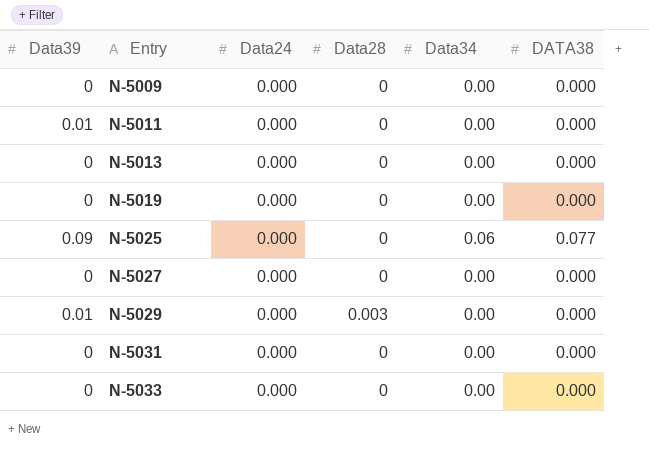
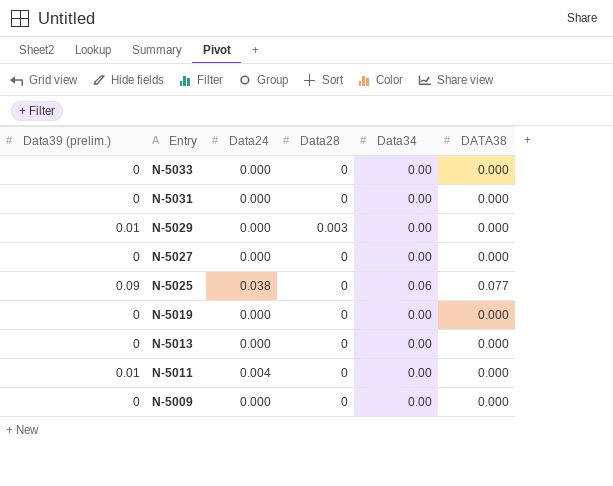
row order: Entry ascending -> Entry descending
column name: Data39 -> Data39 (prelim.)
N-5025 | Data24: 0.000 -> 0.038
N-5011 | Data24: 0.000 -> 0.004

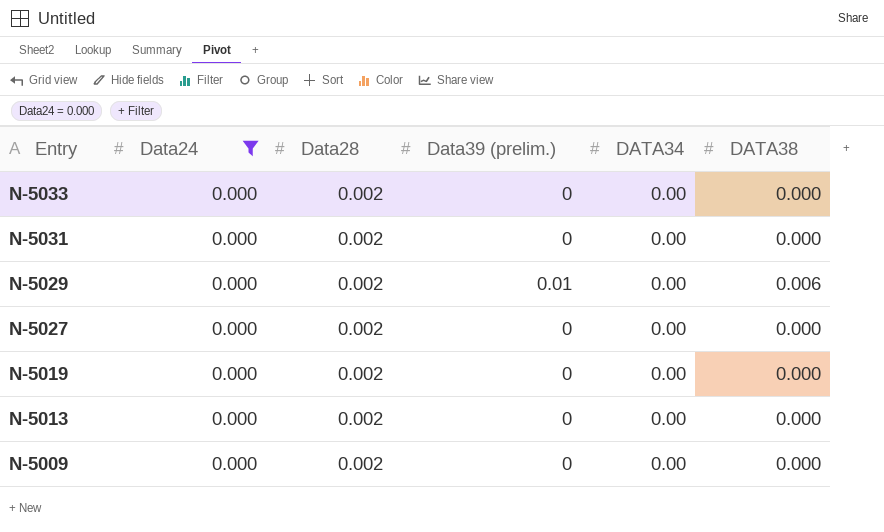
filter: none -> Data24 = 0.000
column Data39 (prelim.) | position: 1 -> 4
column name: Data34 -> DATA34
N-5033 | Data28: 0 -> 0.002
N-5031 | Data28: 0 -> 0.002
N-5029 | Data28: 0.003 -> 0.002
N-5029 | DATA38: 0.000 -> 0.006
N-5027 | Data28: 0 -> 0.002
N-5019 | Data28: 0 -> 0.002
N-5013 | Data28: 0 -> 0.002
N-5009 | Data28: 0 -> 0.002

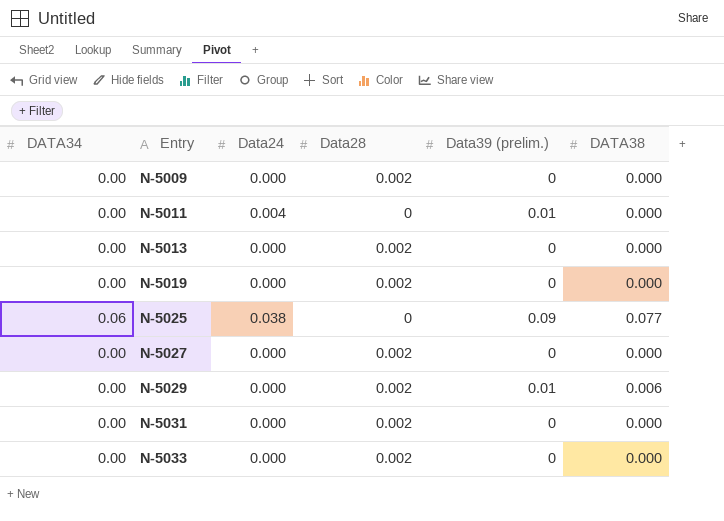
filter: Data24 = 0.000 -> none
row order: Entry descending -> Entry ascending
column DATA34 | position: 5 -> 1

